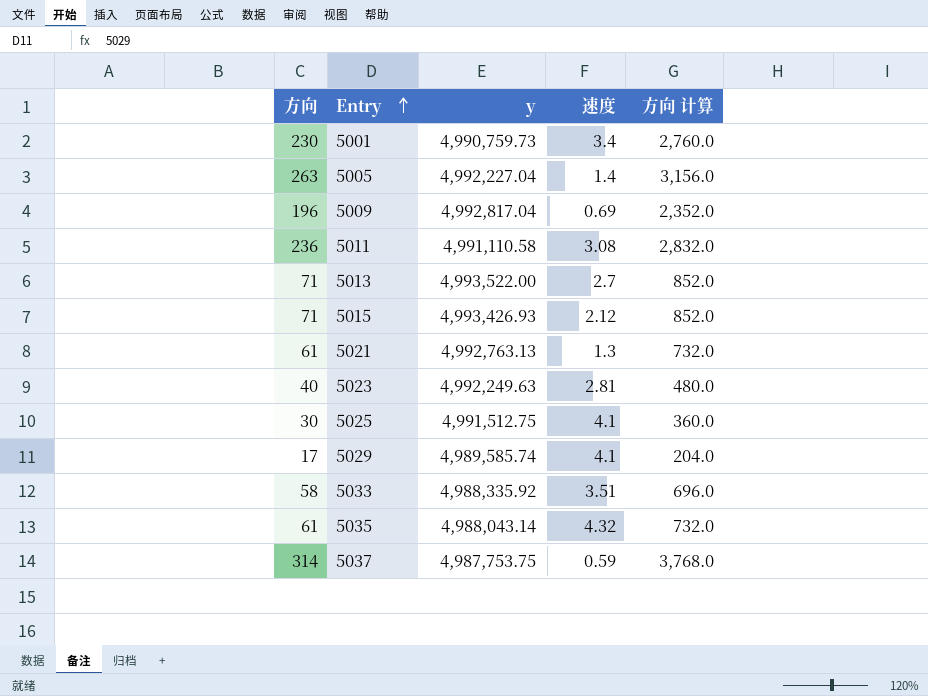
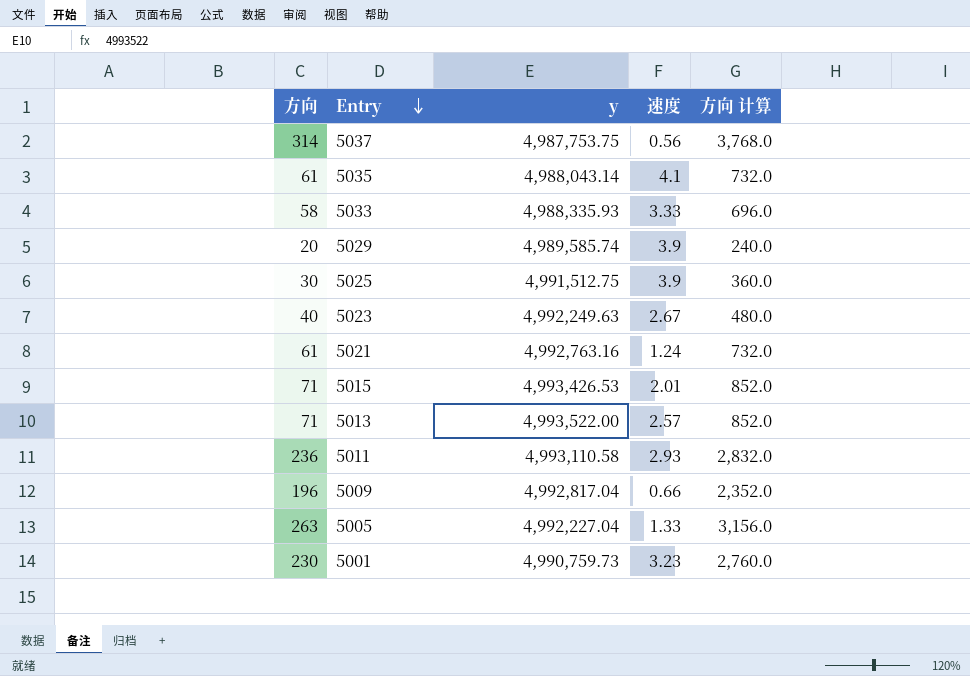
row order: Entry ascending -> Entry descending
5037 | 速度: 0.59 -> 0.56
5035 | 速度: 4.32 -> 4.1
5033 | y: 4,988,335.92 -> 4,988,335.93
5033 | 速度: 3.51 -> 3.33
5029 | 方向: 17 -> 20
5029 | 速度: 4.1 -> 3.9
5029 | 方向 计算: 204.0 -> 240.0
5025 | 速度: 4.1 -> 3.9
5023 | 速度: 2.81 -> 2.67
5021 | y: 4,992,763.13 -> 4,992,763.16
5021 | 速度: 1.3 -> 1.24
5015 | y: 4,993,426.93 -> 4,993,426.53
5015 | 速度: 2.12 -> 2.01
5013 | 速度: 2.7 -> 2.57
5011 | y: 4,991,110.58 -> 4,993,110.58
5011 | 速度: 3.08 -> 2.93
5009 | 速度: 0.69 -> 0.66
5005 | 速度: 1.4 -> 1.33
5001 | 速度: 3.4 -> 3.23

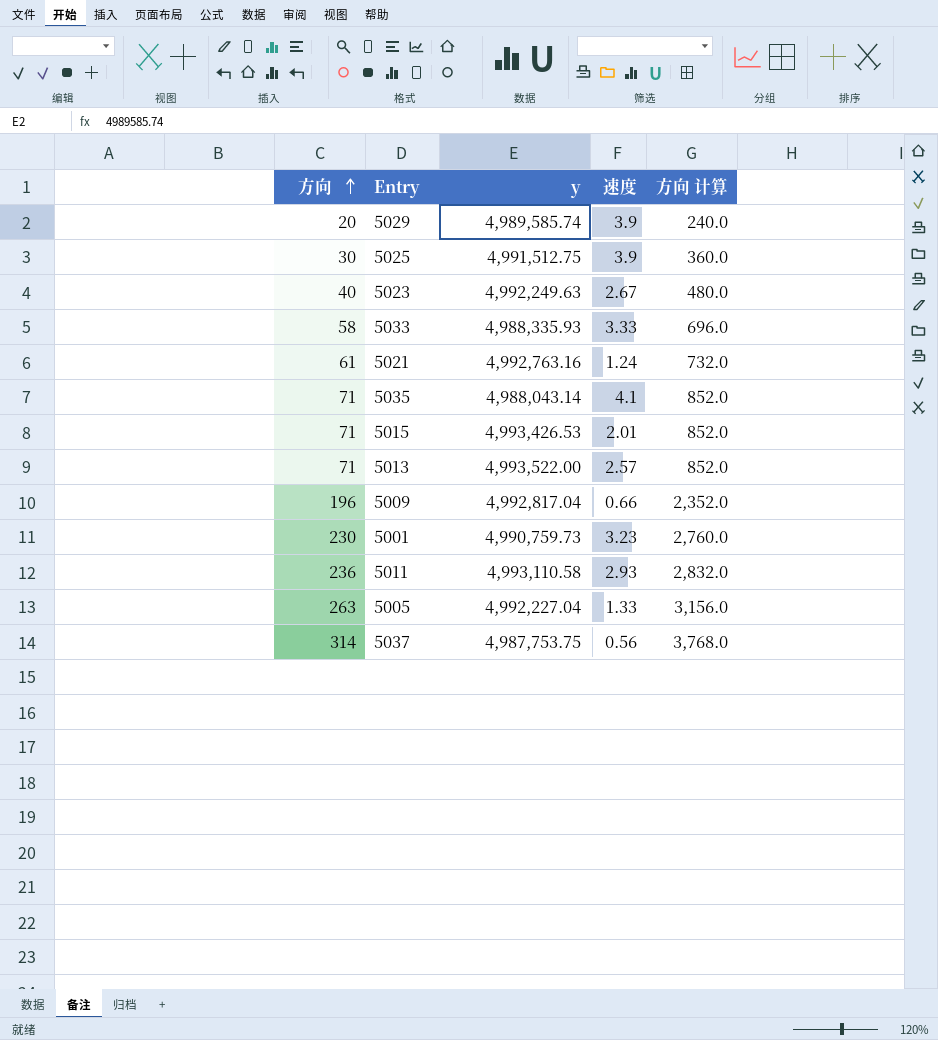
row order: Entry descending -> 方向 ascending
5035 | 方向: 61 -> 71
5035 | 方向 计算: 732.0 -> 852.0

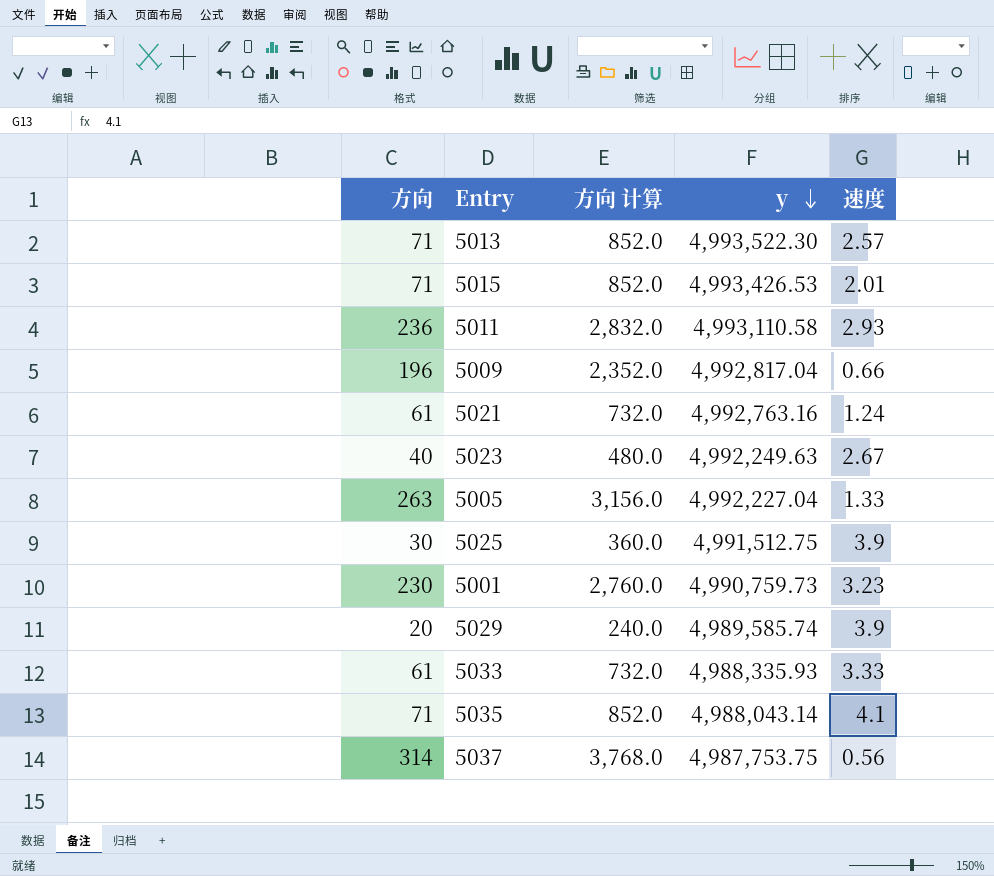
row order: 方向 ascending -> y descending
column 方向 计算 | position: 5 -> 3
5013 | y: 4,993,522.00 -> 4,993,522.30
5033 | 方向: 58 -> 61
5033 | 方向 计算: 696.0 -> 732.0

